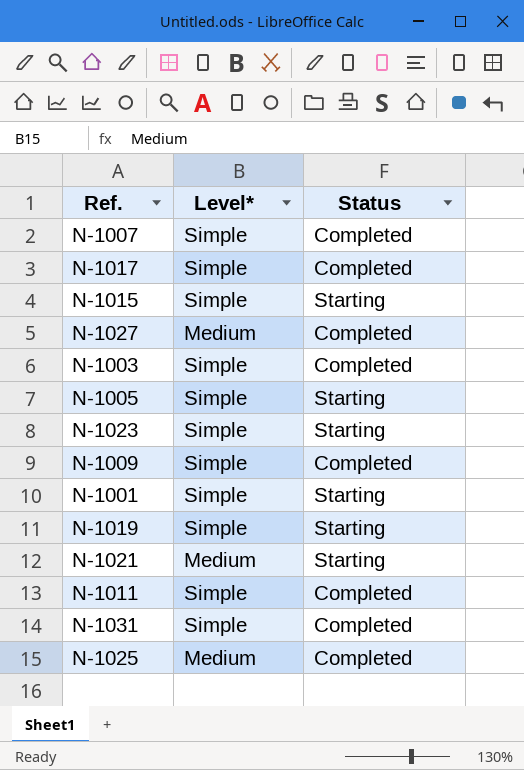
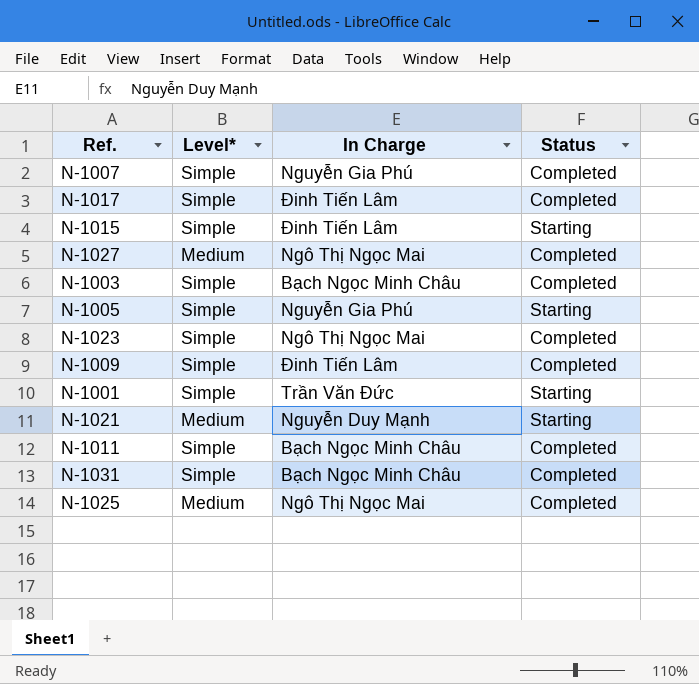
column In Charge | position: none -> 3
row N-1019: Simple | Starting -> none
N-1023 | Status: Starting -> Completed

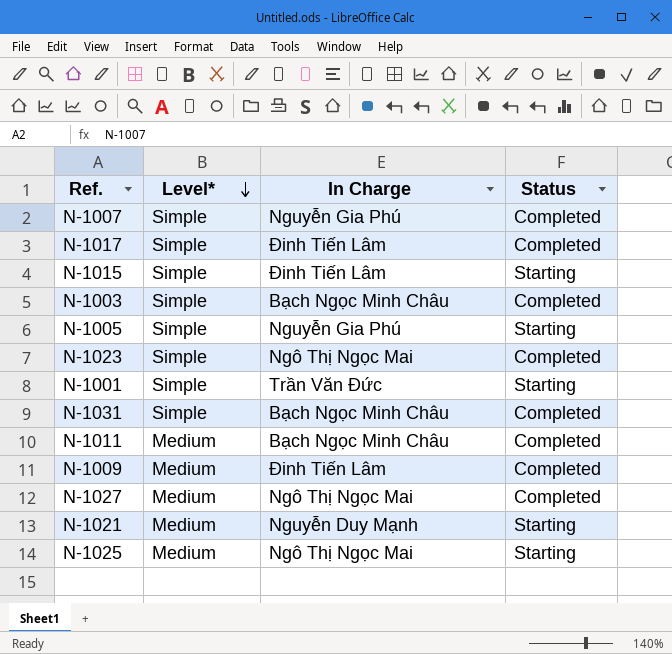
row order: none -> Level* descending
N-1011 | Level*: Simple -> Medium
N-1009 | Level*: Simple -> Medium
N-1025 | Status: Completed -> Starting

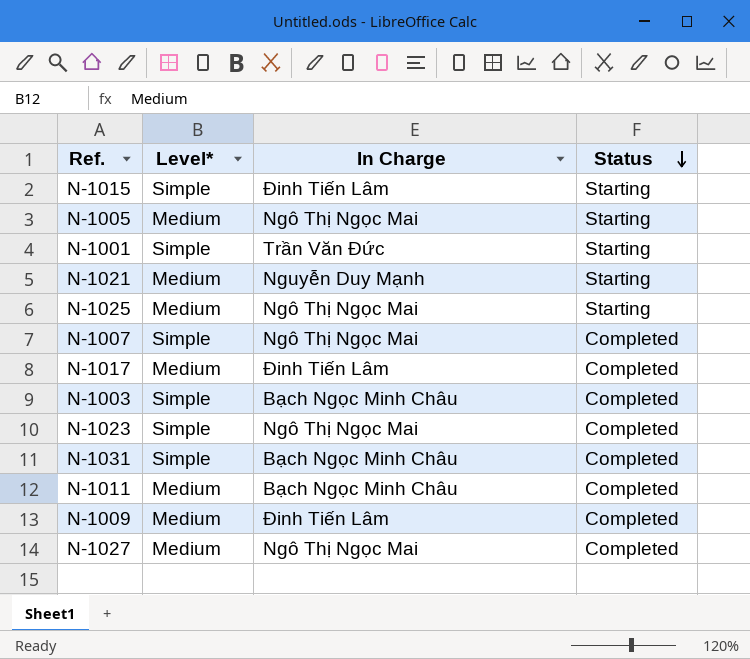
row order: Level* descending -> Status descending
N-1005 | Level*: Simple -> Medium
N-1005 | In Charge: Nguyễn Gia Phú -> Ngô Thị Ngọc Mai
N-1007 | In Charge: Nguyễn Gia Phú -> Ngô Thị Ngọc Mai
N-1017 | Level*: Simple -> Medium

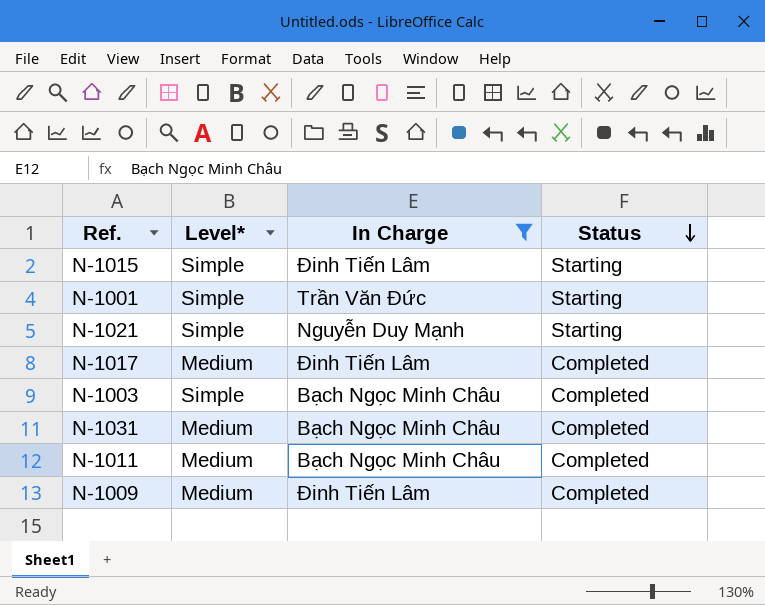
filter: none -> In Charge != Ngô Thị Ngọc Mai
N-1021 | Level*: Medium -> Simple
N-1031 | Level*: Simple -> Medium

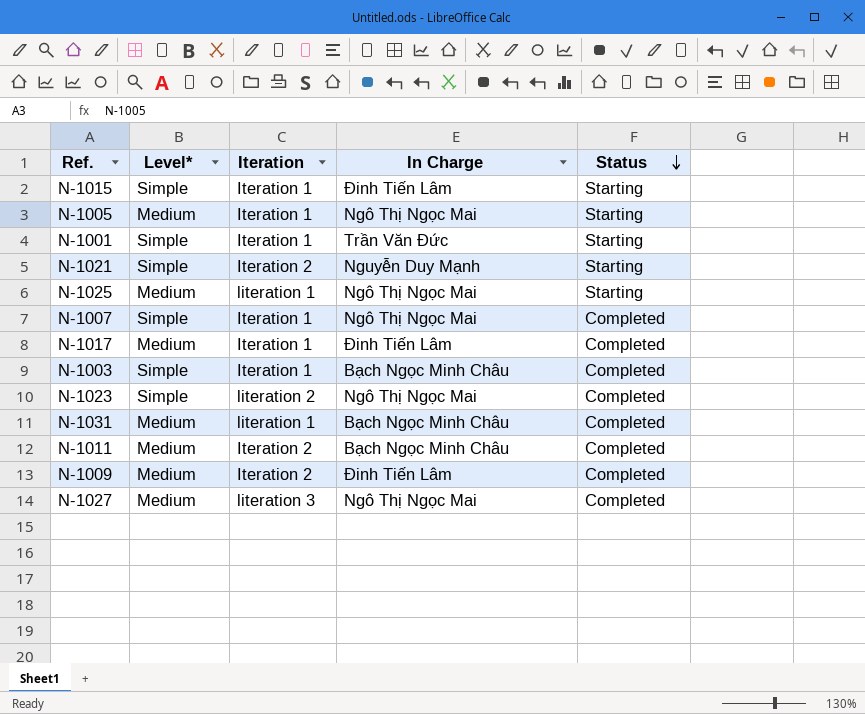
filter: In Charge != Ngô Thị Ngọc Mai -> none
column Iteration | position: none -> 3

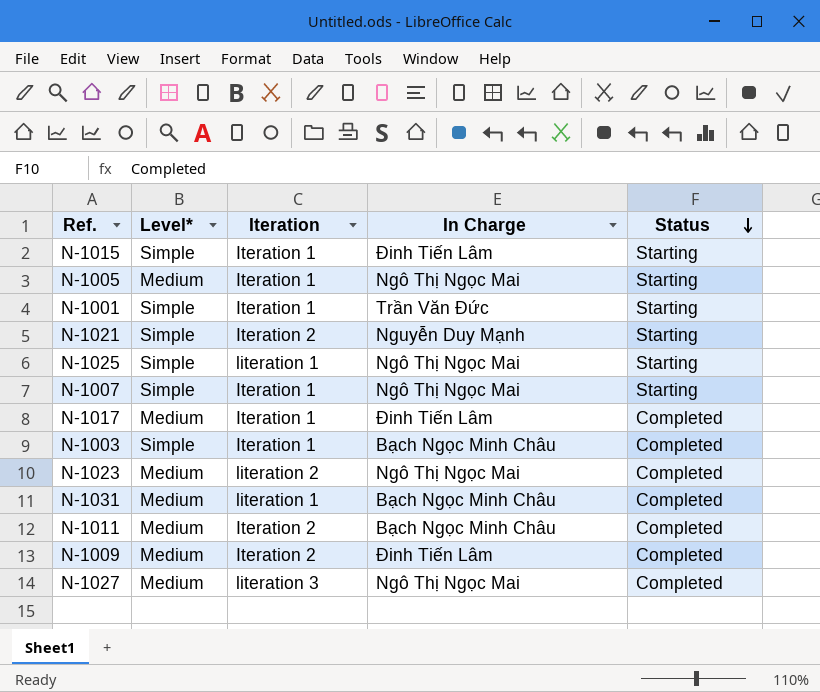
N-1025 | Level*: Medium -> Simple
N-1007 | Status: Completed -> Starting
N-1023 | Level*: Simple -> Medium

